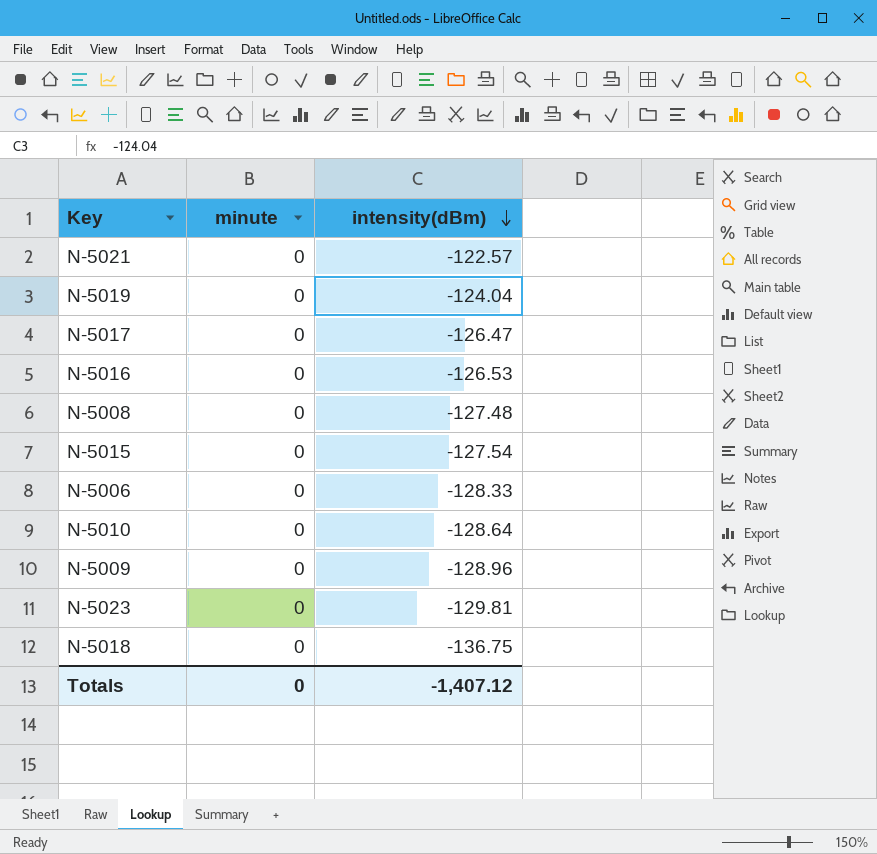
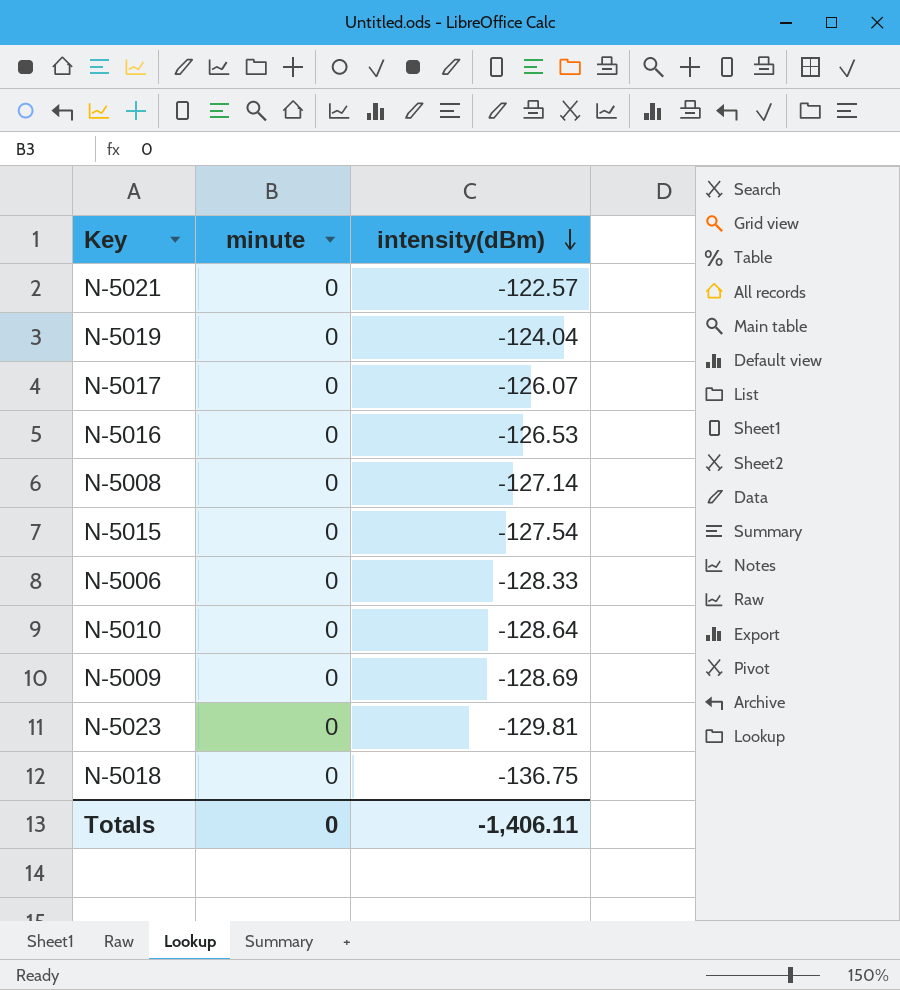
N-5017 | intensity(dBm): -126.47 -> -126.07
N-5008 | intensity(dBm): -127.48 -> -127.14
N-5009 | intensity(dBm): -128.96 -> -128.69
Totals | intensity(dBm): -1,407.12 -> -1,406.11

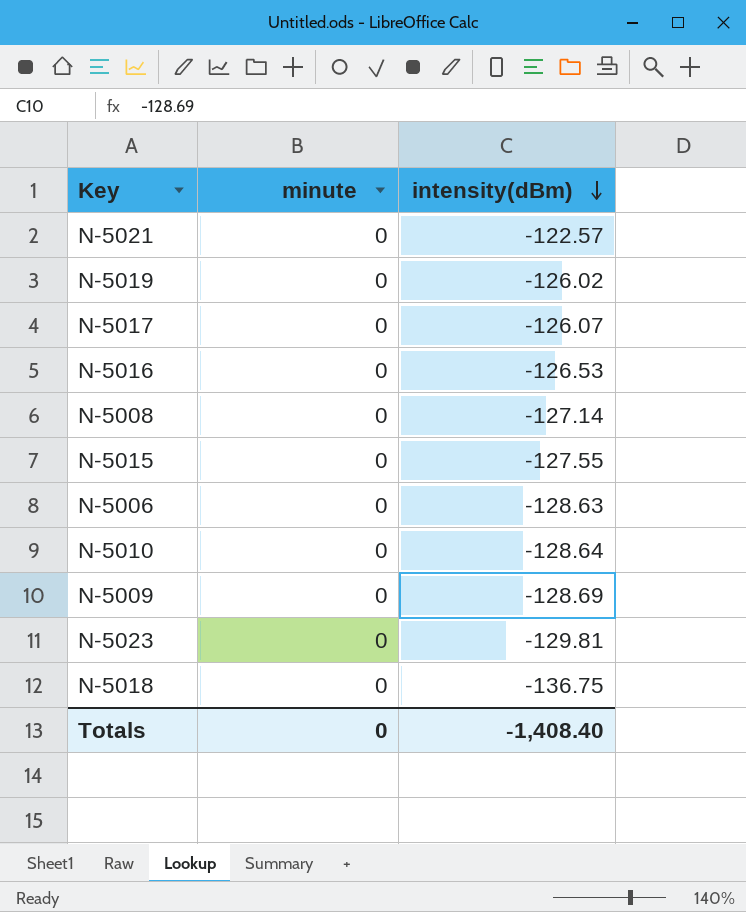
N-5019 | intensity(dBm): -124.04 -> -126.02
N-5015 | intensity(dBm): -127.54 -> -127.55
N-5006 | intensity(dBm): -128.33 -> -128.63
Totals | intensity(dBm): -1,406.11 -> -1,408.40

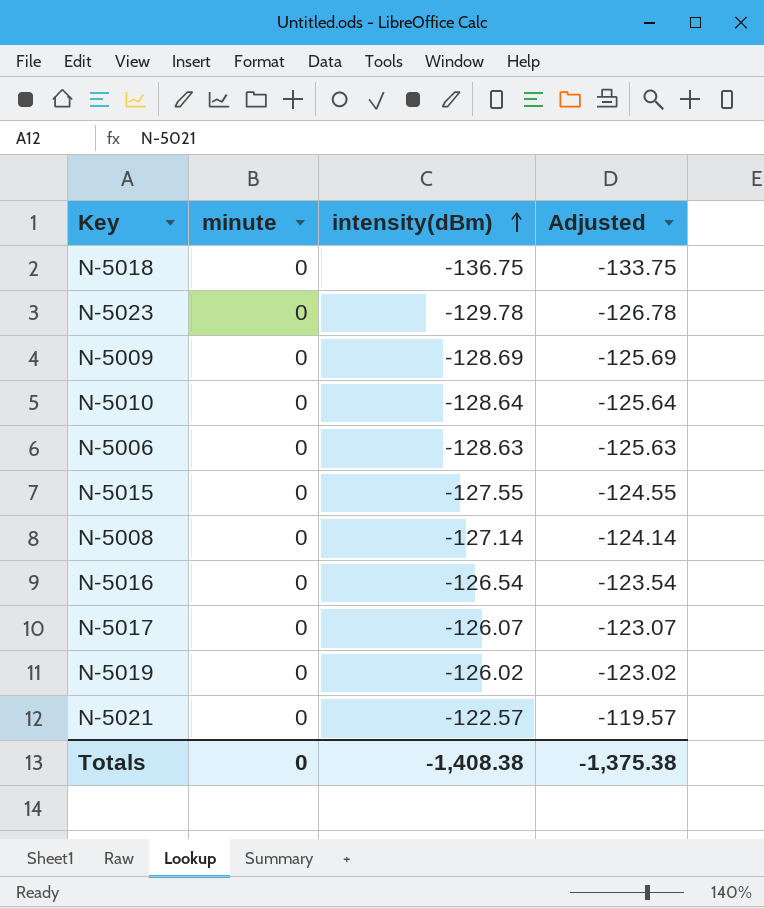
row order: intensity(dBm) descending -> intensity(dBm) ascending
column Adjusted | formula: none -> [intensity(dBm)] + 3
N-5023 | intensity(dBm): -129.81 -> -129.78
N-5016 | intensity(dBm): -126.53 -> -126.54
Totals | intensity(dBm): -1,408.40 -> -1,408.38

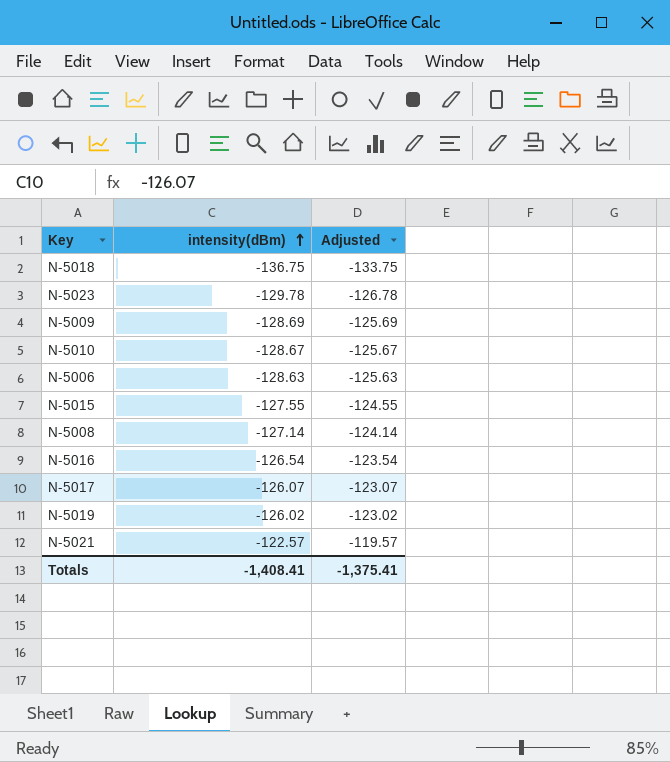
column minute | position: 2 -> none
N-5010 | intensity(dBm): -128.64 -> -128.67
N-5010 | Adjusted: -125.64 -> -125.67
Totals | intensity(dBm): -1,408.38 -> -1,408.41
Totals | Adjusted: -1,375.38 -> -1,375.41

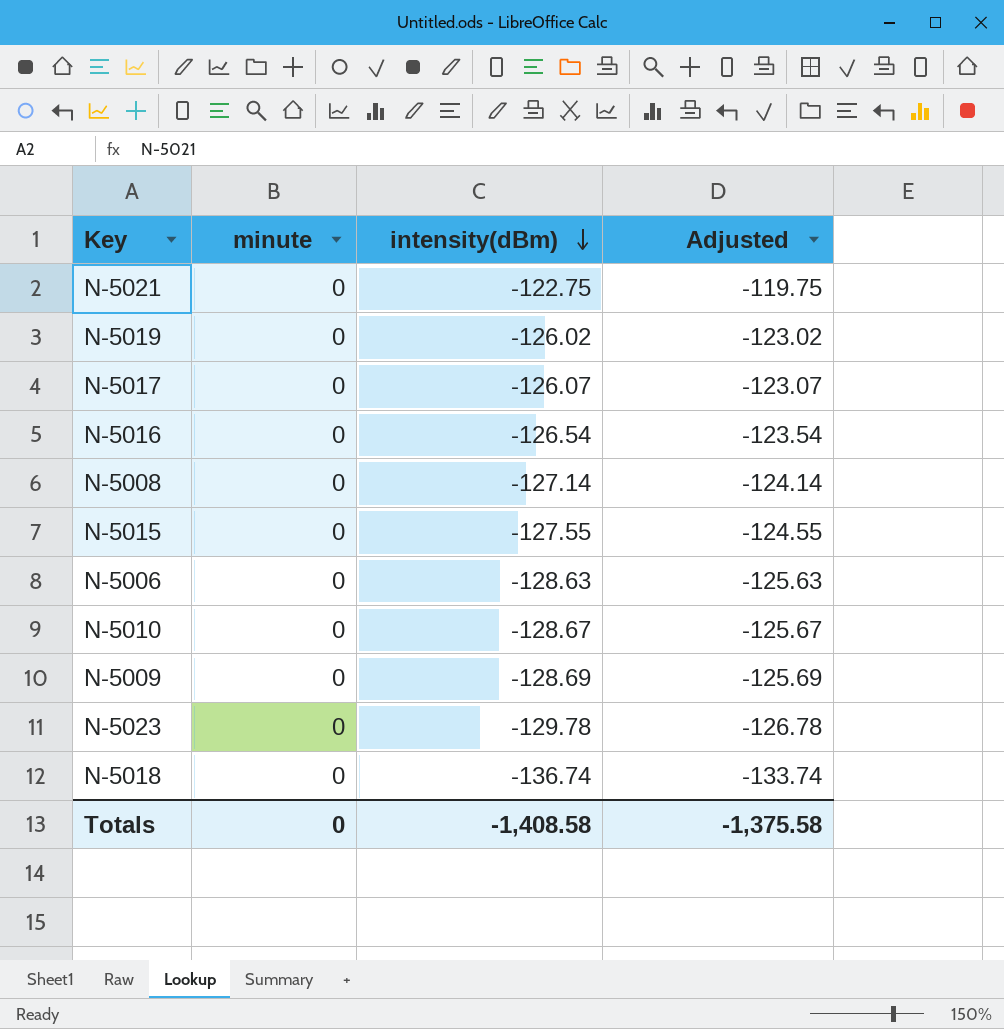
row order: intensity(dBm) ascending -> intensity(dBm) descending
column minute | position: none -> 2
N-5021 | intensity(dBm): -122.57 -> -122.75
N-5021 | Adjusted: -119.57 -> -119.75
N-5018 | intensity(dBm): -136.75 -> -136.74
N-5018 | Adjusted: -133.75 -> -133.74
Totals | intensity(dBm): -1,408.41 -> -1,408.58
Totals | Adjusted: -1,375.41 -> -1,375.58

